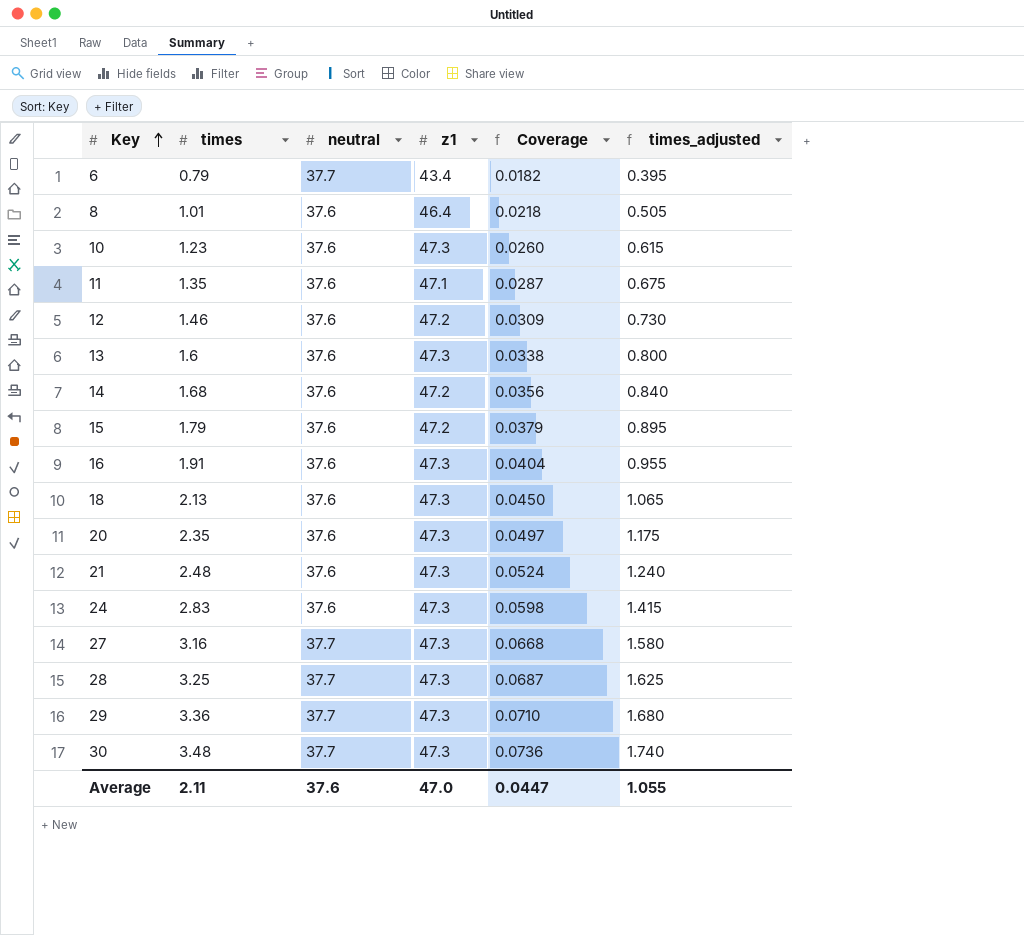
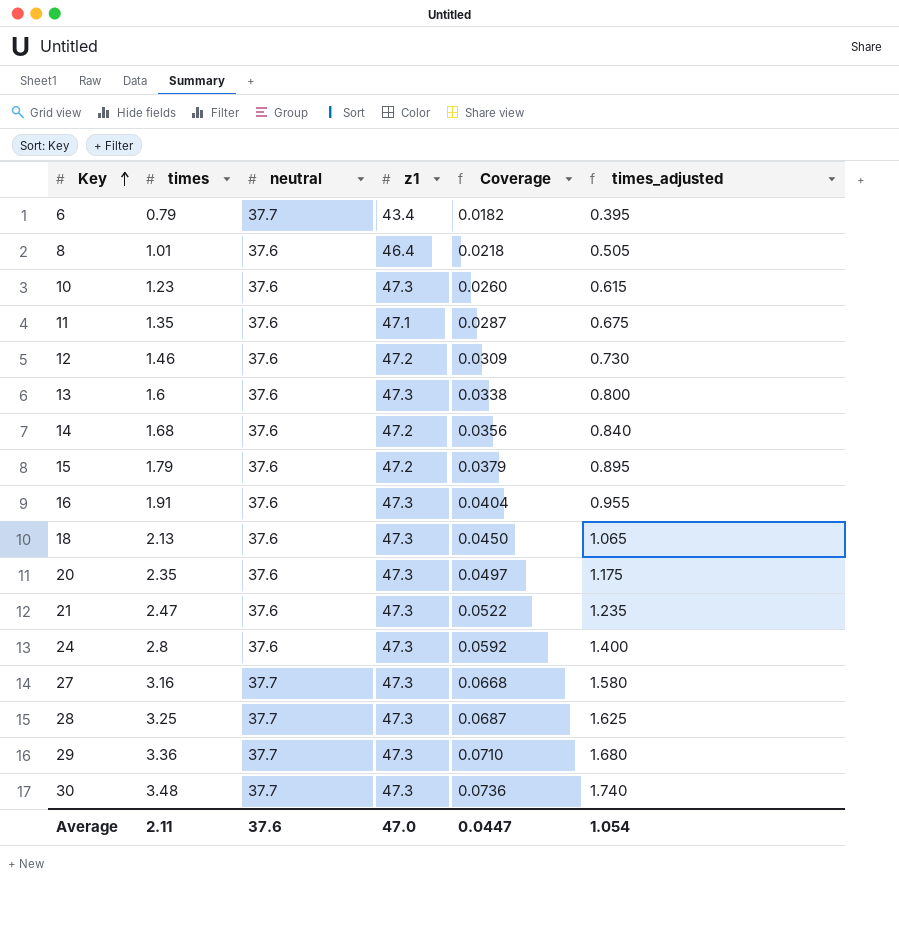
21 | times: 2.48 -> 2.47
21 | Coverage: 0.0524 -> 0.0522
21 | times_adjusted: 1.240 -> 1.235
24 | times: 2.83 -> 2.8
24 | Coverage: 0.0598 -> 0.0592
24 | times_adjusted: 1.415 -> 1.400
Average | times_adjusted: 1.055 -> 1.054

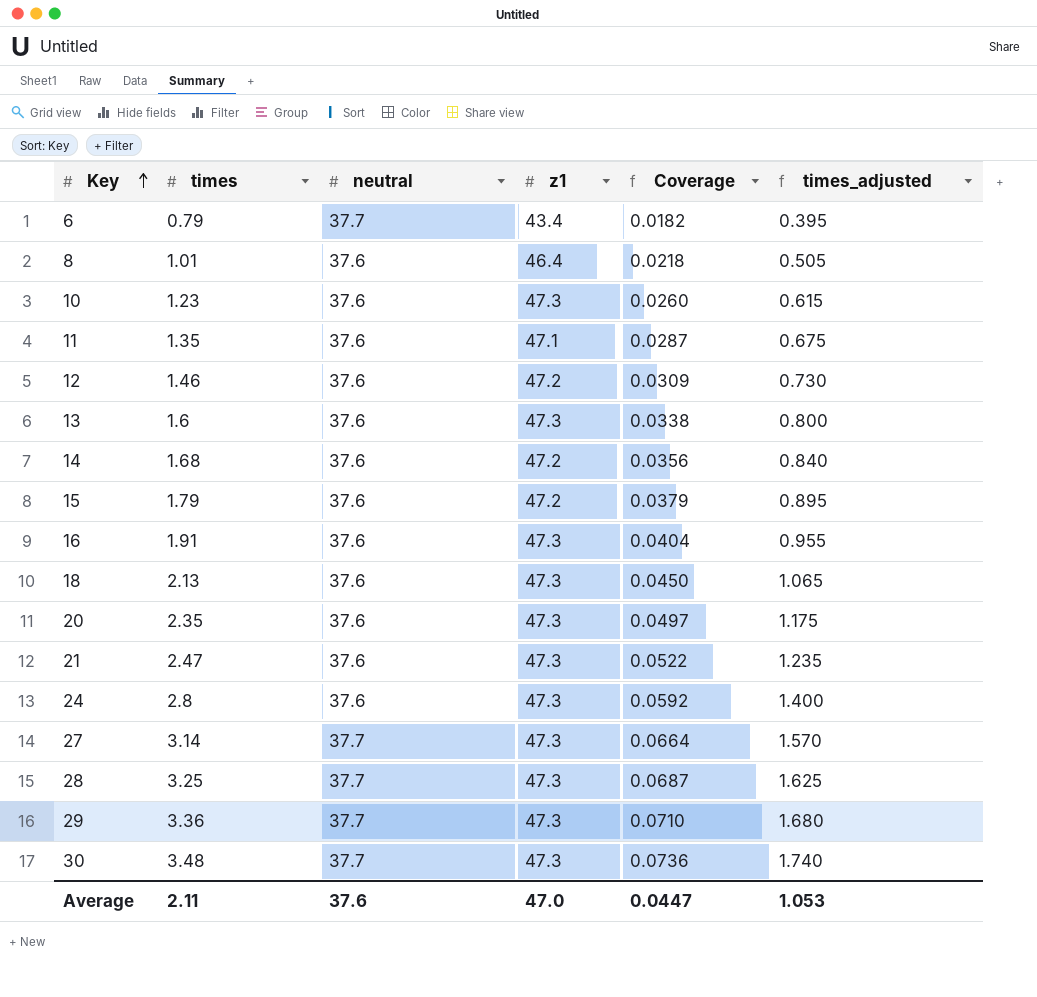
27 | times: 3.16 -> 3.14
27 | Coverage: 0.0668 -> 0.0664
27 | times_adjusted: 1.580 -> 1.570
Average | times_adjusted: 1.054 -> 1.053

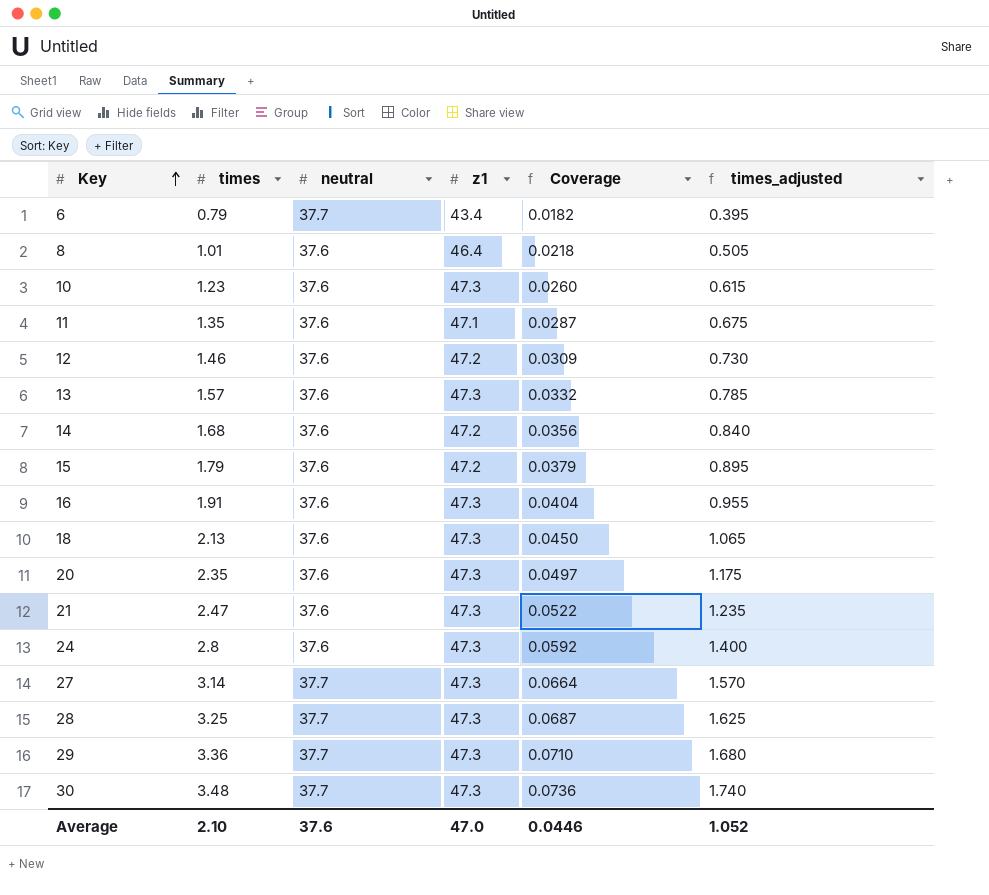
13 | times: 1.6 -> 1.57
13 | Coverage: 0.0338 -> 0.0332
13 | times_adjusted: 0.800 -> 0.785
Average | times: 2.11 -> 2.10
Average | Coverage: 0.0447 -> 0.0446
Average | times_adjusted: 1.053 -> 1.052

